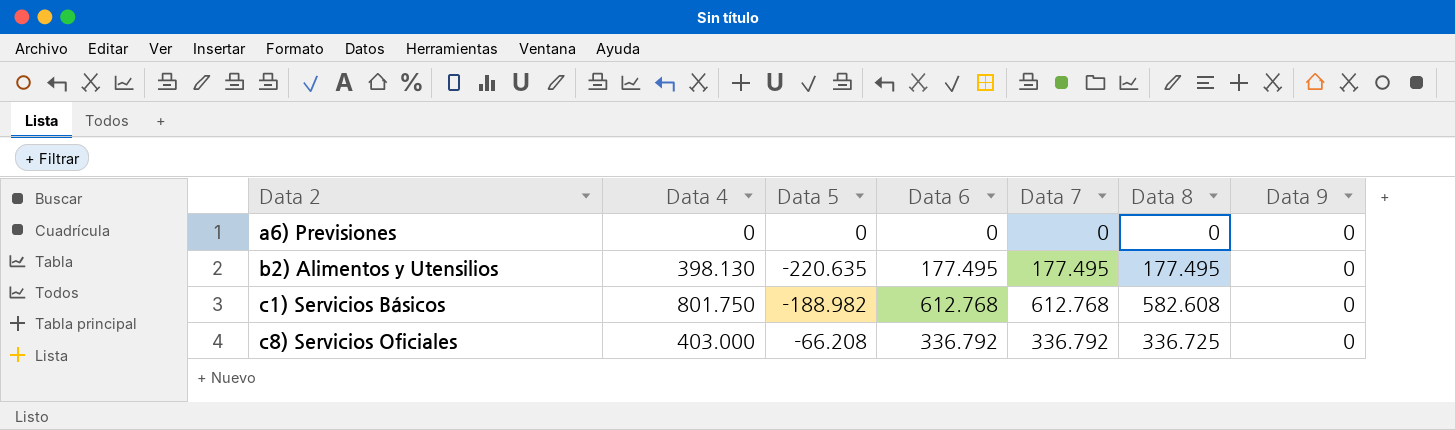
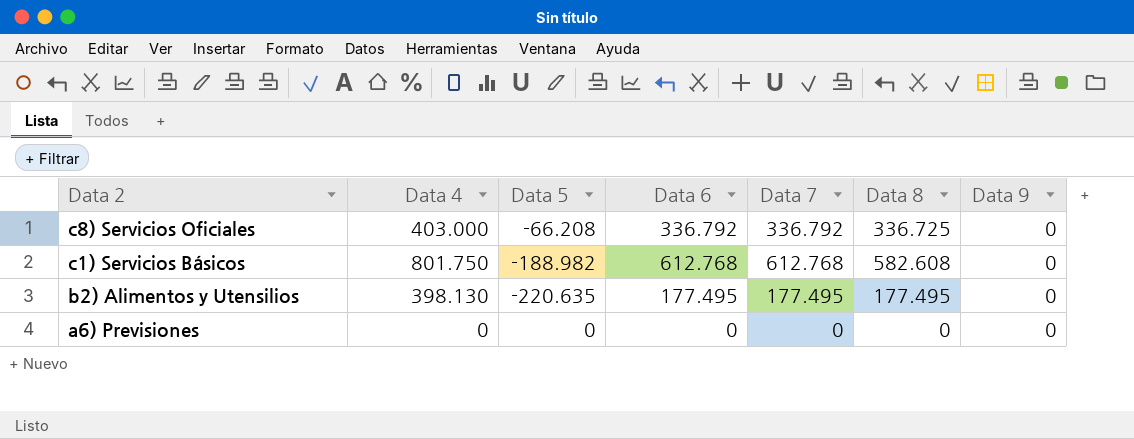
row order: Data 2 ascending -> Data 2 descending

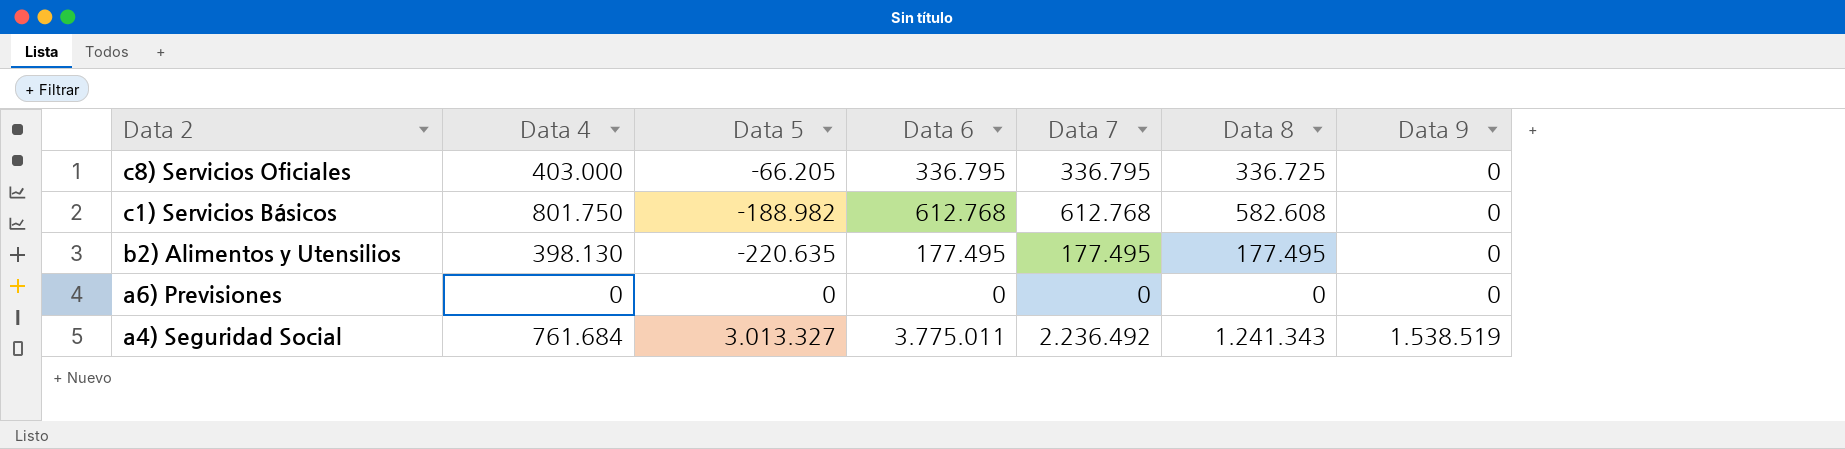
c8) Servicios Oficiales | Data 5: -66.208 -> -66.205
c8) Servicios Oficiales | Data 6: 336.792 -> 336.795
c8) Servicios Oficiales | Data 7: 336.792 -> 336.795
row a4) Seguridad Social: none -> 761.684 | 3.013.327 | 3.775.011 | 2.236.492 | 1.241.343 | 1.538.519

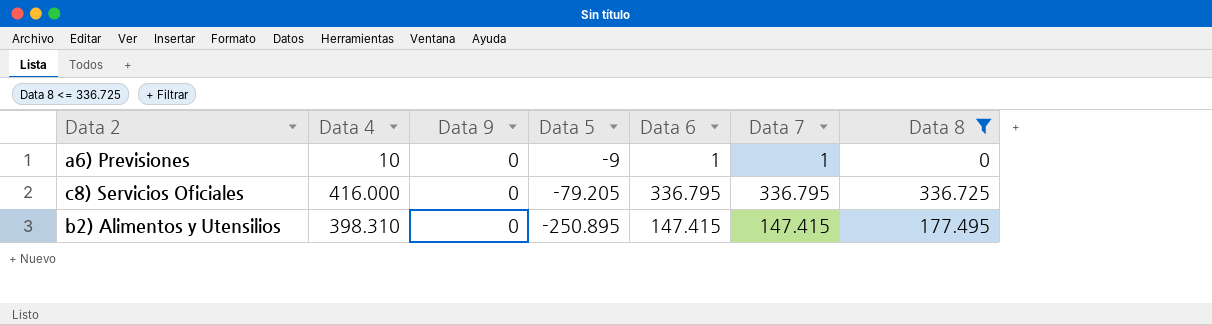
filter: none -> Data 8 <= 336.725
row order: Data 2 descending -> Data 5 descending
column Data 9 | position: 7 -> 3
a6) Previsiones | Data 4: 0 -> 10
a6) Previsiones | Data 5: 0 -> -9
a6) Previsiones | Data 6: 0 -> 1
a6) Previsiones | Data 7: 0 -> 1
c8) Servicios Oficiales | Data 4: 403.000 -> 416.000
c8) Servicios Oficiales | Data 5: -66.205 -> -79.205
b2) Alimentos y Utensilios | Data 4: 398.130 -> 398.310
b2) Alimentos y Utensilios | Data 5: -220.635 -> -250.895
b2) Alimentos y Utensilios | Data 6: 177.495 -> 147.415
b2) Alimentos y Utensilios | Data 7: 177.495 -> 147.415

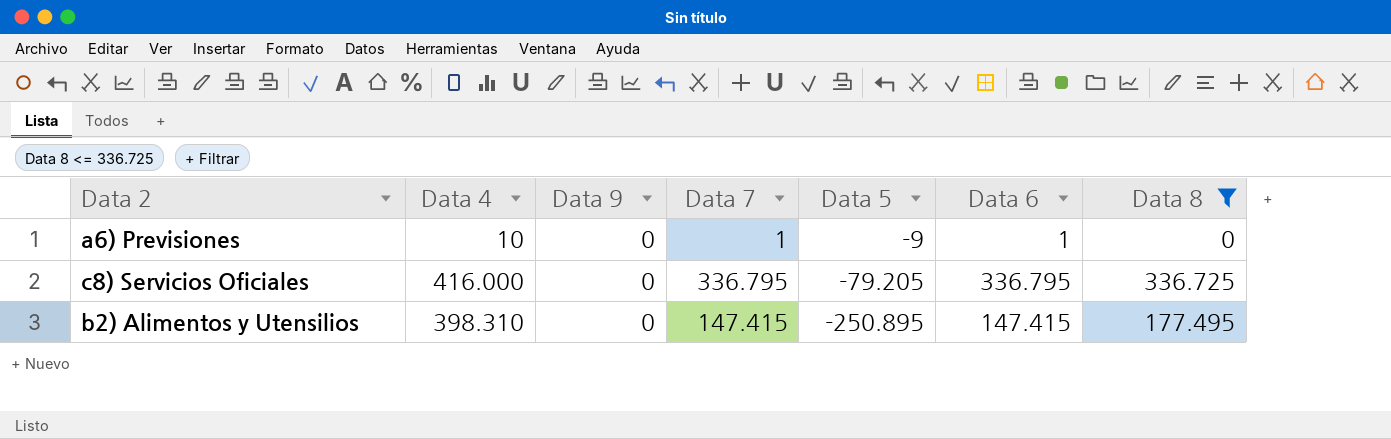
column Data 7 | position: 6 -> 4

